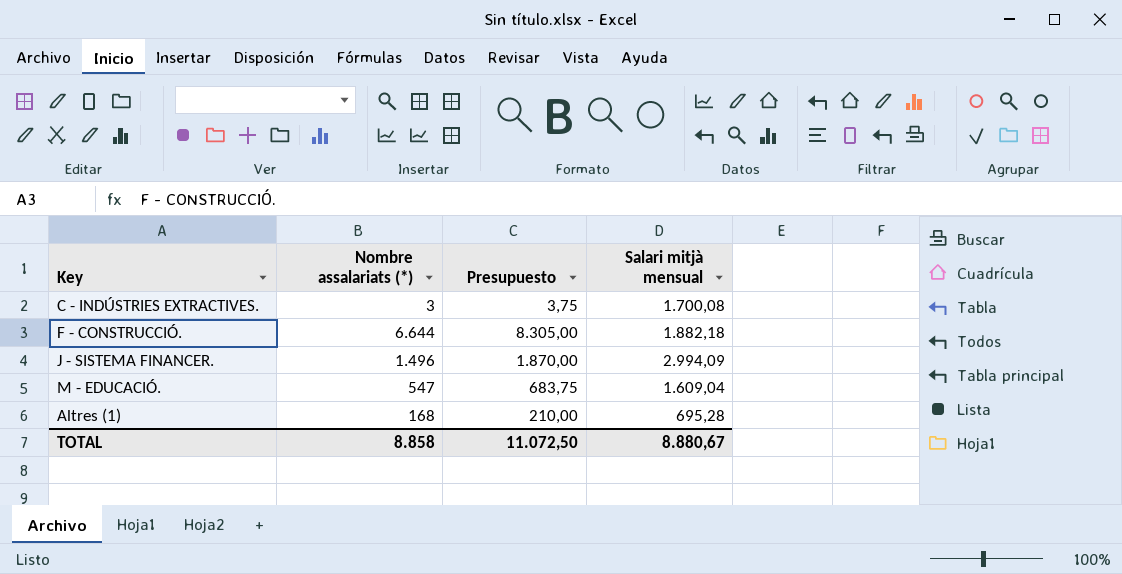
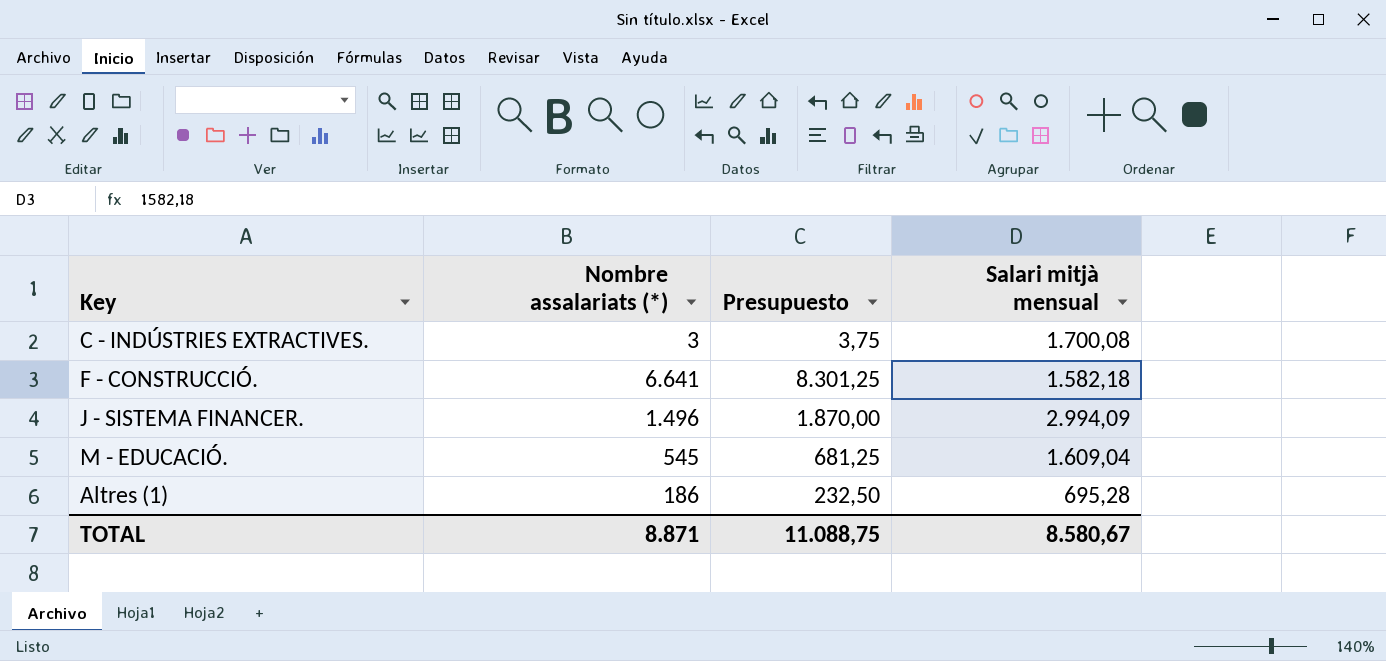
F - CONSTRUCCIÓ. | Nombre assalariats (*): 6.644 -> 6.641
F - CONSTRUCCIÓ. | Presupuesto: 8.305,00 -> 8.301,25
F - CONSTRUCCIÓ. | Salari mitjà mensual: 1.882,18 -> 1.582,18
M - EDUCACIÓ. | Nombre assalariats (*): 547 -> 545
M - EDUCACIÓ. | Presupuesto: 683,75 -> 681,25
Altres (1) | Nombre assalariats (*): 168 -> 186
Altres (1) | Presupuesto: 210,00 -> 232,50
TOTAL | Nombre assalariats (*): 8.858 -> 8.871
TOTAL | Presupuesto: 11.072,50 -> 11.088,75
TOTAL | Salari mitjà mensual: 8.880,67 -> 8.580,67

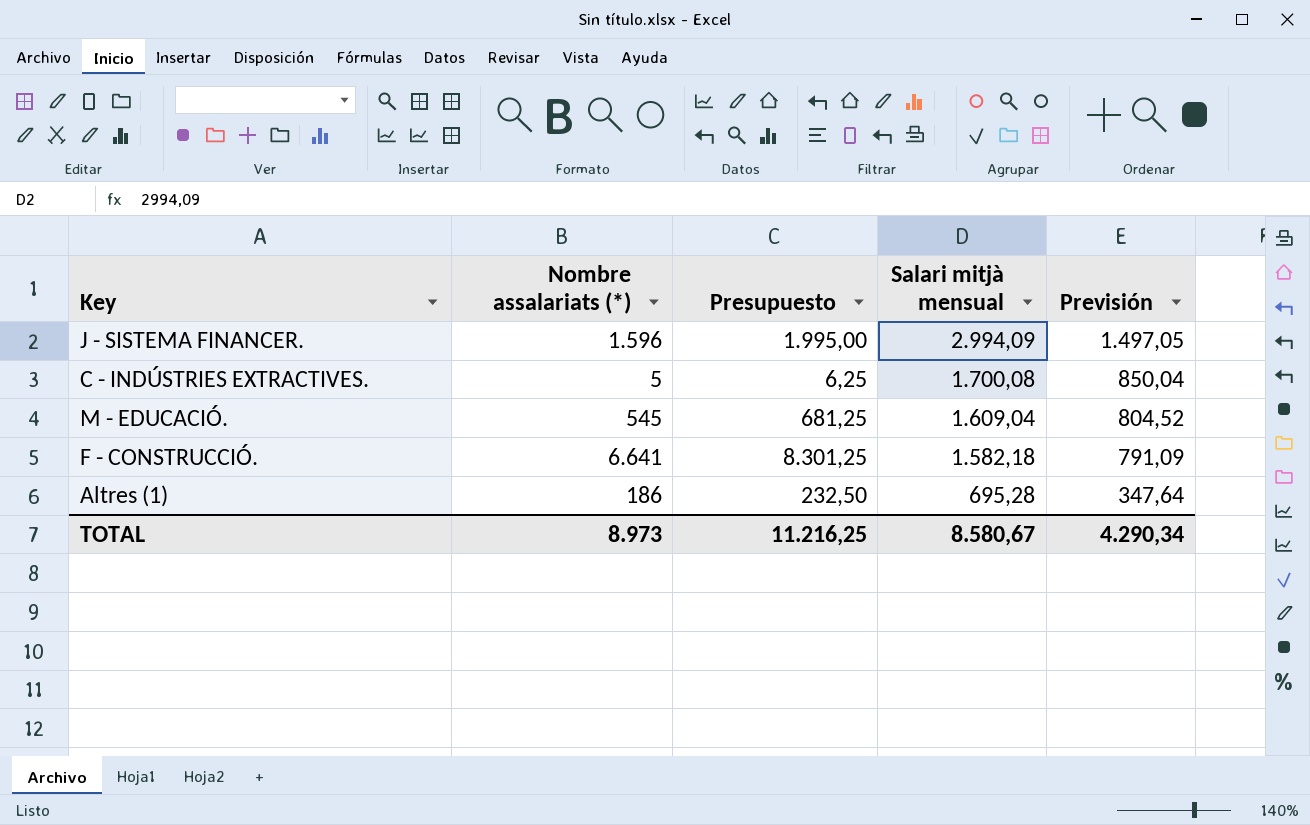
row order: none -> Salari mitjà mensual descending
column Previsión | formula: none -> [Salari mitjà mensual] * 0,5
J - SISTEMA FINANCER. | Nombre assalariats (*): 1.496 -> 1.596
J - SISTEMA FINANCER. | Presupuesto: 1.870,00 -> 1.995,00
C - INDÚSTRIES EXTRACTIVES. | Nombre assalariats (*): 3 -> 5
C - INDÚSTRIES EXTRACTIVES. | Presupuesto: 3,75 -> 6,25
TOTAL | Nombre assalariats (*): 8.871 -> 8.973
TOTAL | Presupuesto: 11.088,75 -> 11.216,25

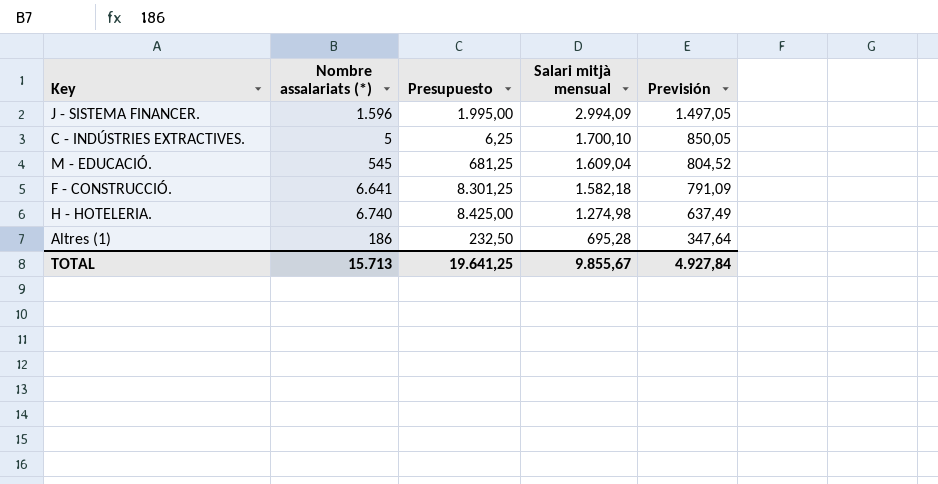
C - INDÚSTRIES EXTRACTIVES. | Salari mitjà mensual: 1.700,08 -> 1.700,10
C - INDÚSTRIES EXTRACTIVES. | Previsión: 850,04 -> 850,05
row H - HOTELERIA.: none -> 6.740 | 8.425,00 | 1.274,98 | 637,49
TOTAL | Nombre assalariats (*): 8.973 -> 15.713
TOTAL | Presupuesto: 11.216,25 -> 19.641,25
TOTAL | Salari mitjà mensual: 8.580,67 -> 9.855,67
TOTAL | Previsión: 4.290,34 -> 4.927,84

